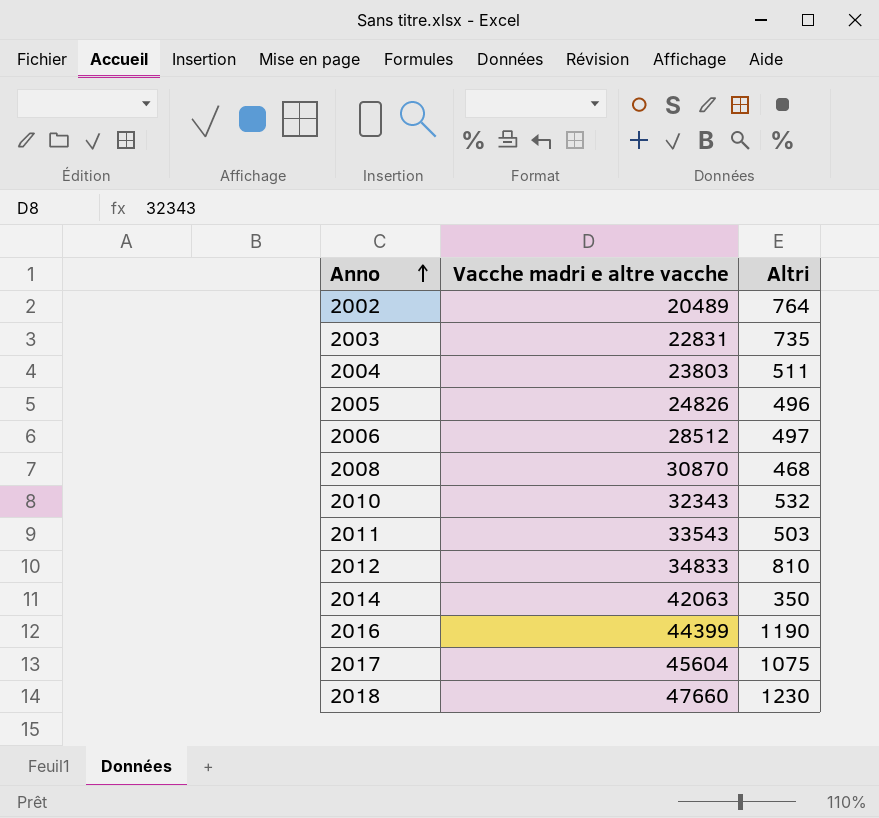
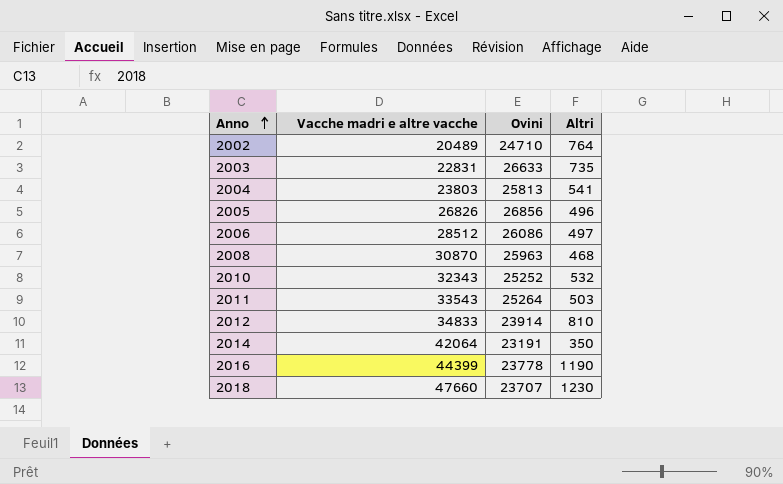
column Ovini | position: none -> 3
row 2017: 45604 | 1075 -> none
2004 | Altri: 511 -> 541
2005 | Vacche madri e altre vacche: 24826 -> 26826
2014 | Vacche madri e altre vacche: 42063 -> 42064

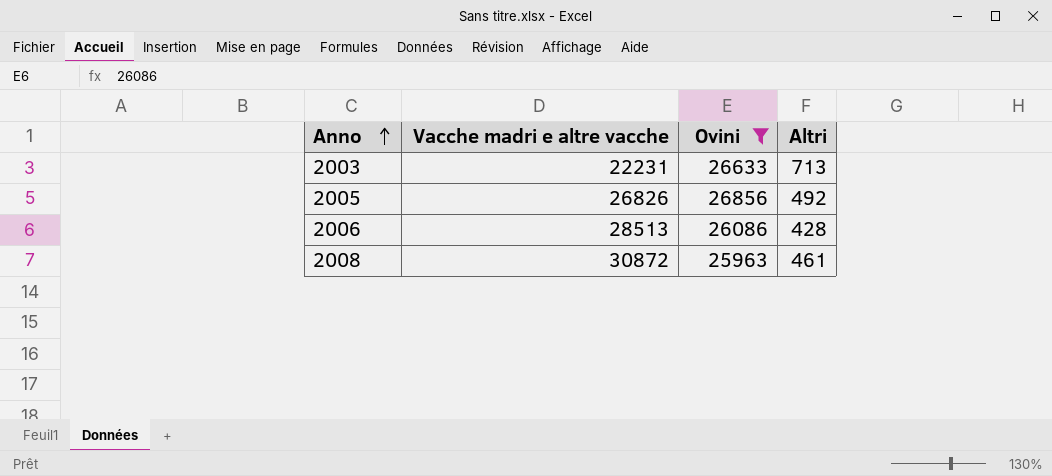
filter: none -> Ovini >= 25963
2003 | Vacche madri e altre vacche: 22831 -> 22231
2003 | Altri: 735 -> 713
2005 | Altri: 496 -> 492
2006 | Vacche madri e altre vacche: 28512 -> 28513
2006 | Altri: 497 -> 428
2008 | Vacche madri e altre vacche: 30870 -> 30872
2008 | Altri: 468 -> 461

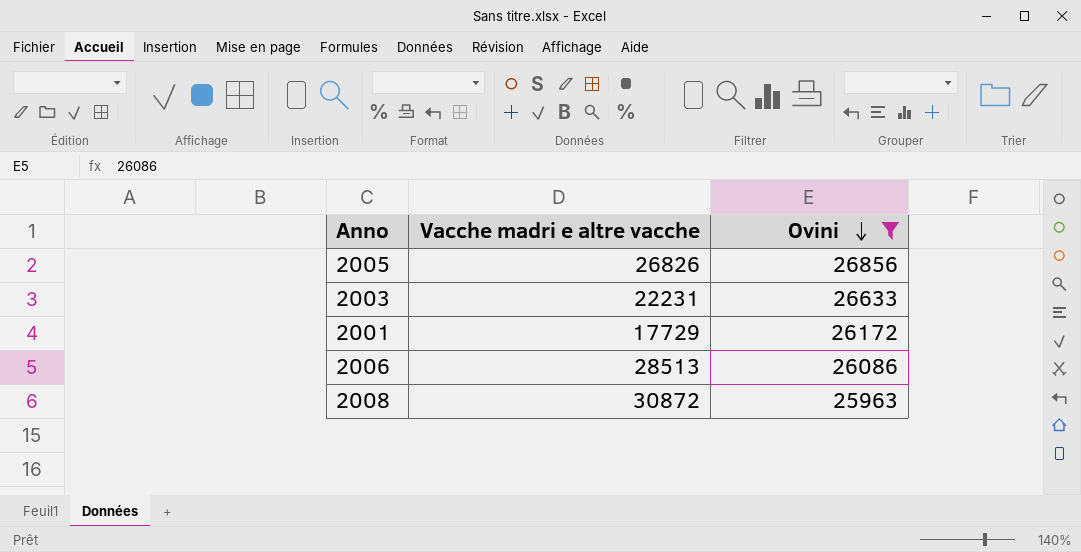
row order: Anno ascending -> Ovini descending
column Altri | position: 4 -> none
row 2001: none -> 17729 | 26172

